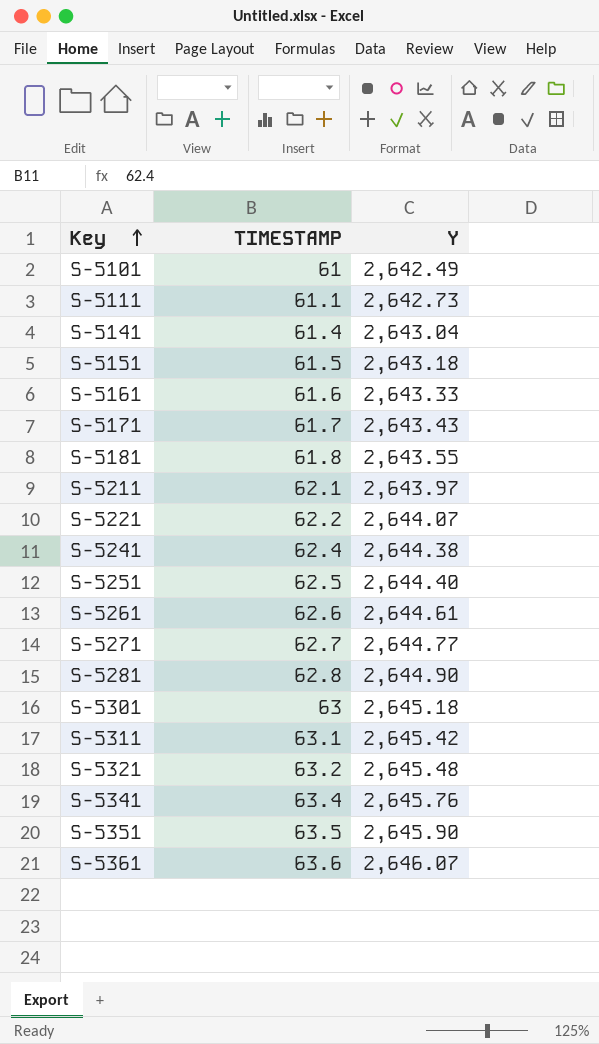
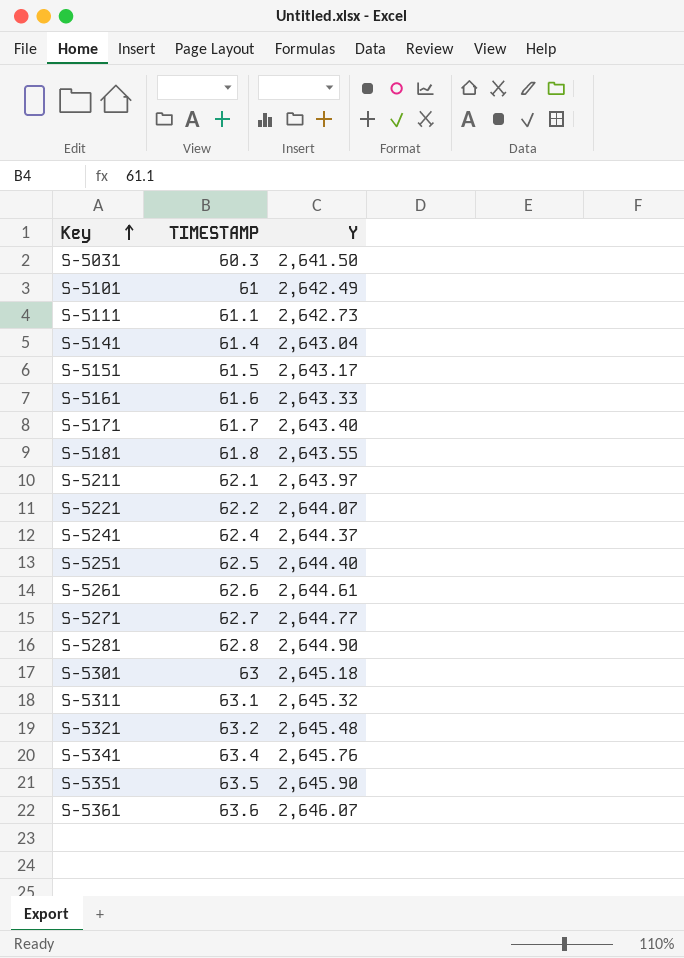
row S-5031: none -> 60.3 | 2,641.50
S-5151 | Y: 2,643.18 -> 2,643.17
S-5171 | Y: 2,643.43 -> 2,643.40
S-5241 | Y: 2,644.38 -> 2,644.37
S-5311 | Y: 2,645.42 -> 2,645.32

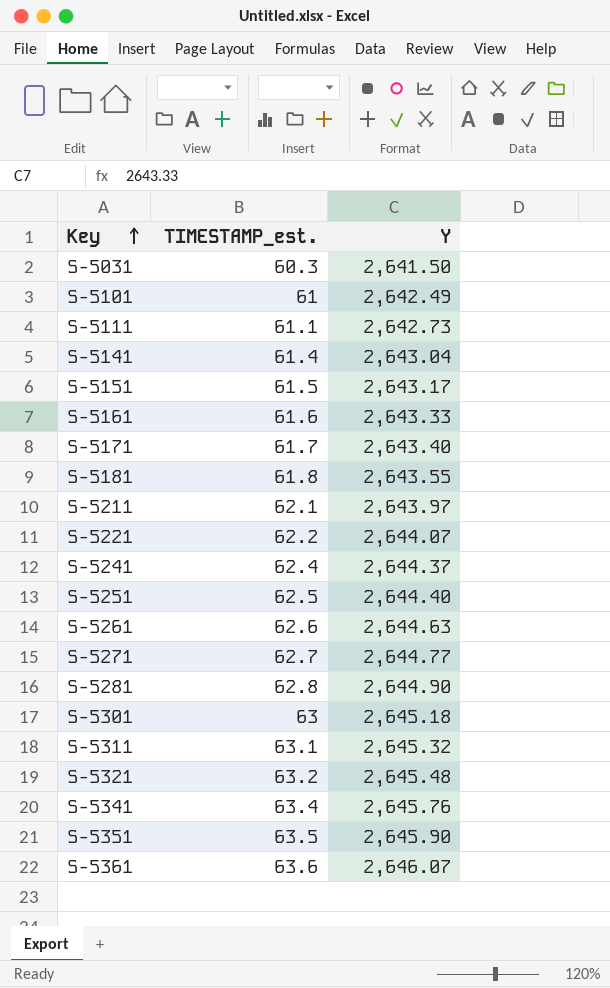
column name: TIMESTAMP -> TIMESTAMP_est.
S-5261 | Y: 2,644.61 -> 2,644.63

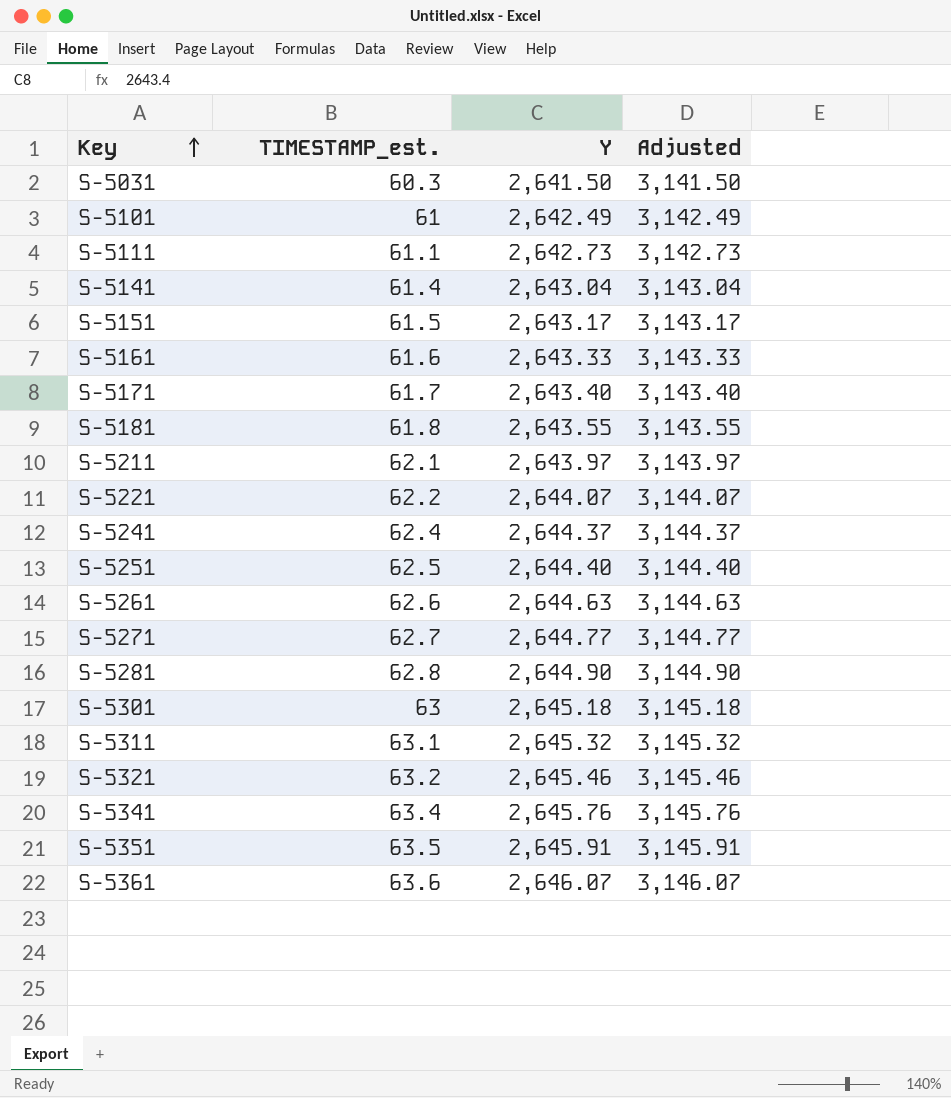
column Adjusted | formula: none -> [Y] + 500
S-5321 | Y: 2,645.48 -> 2,645.46
S-5351 | Y: 2,645.90 -> 2,645.91

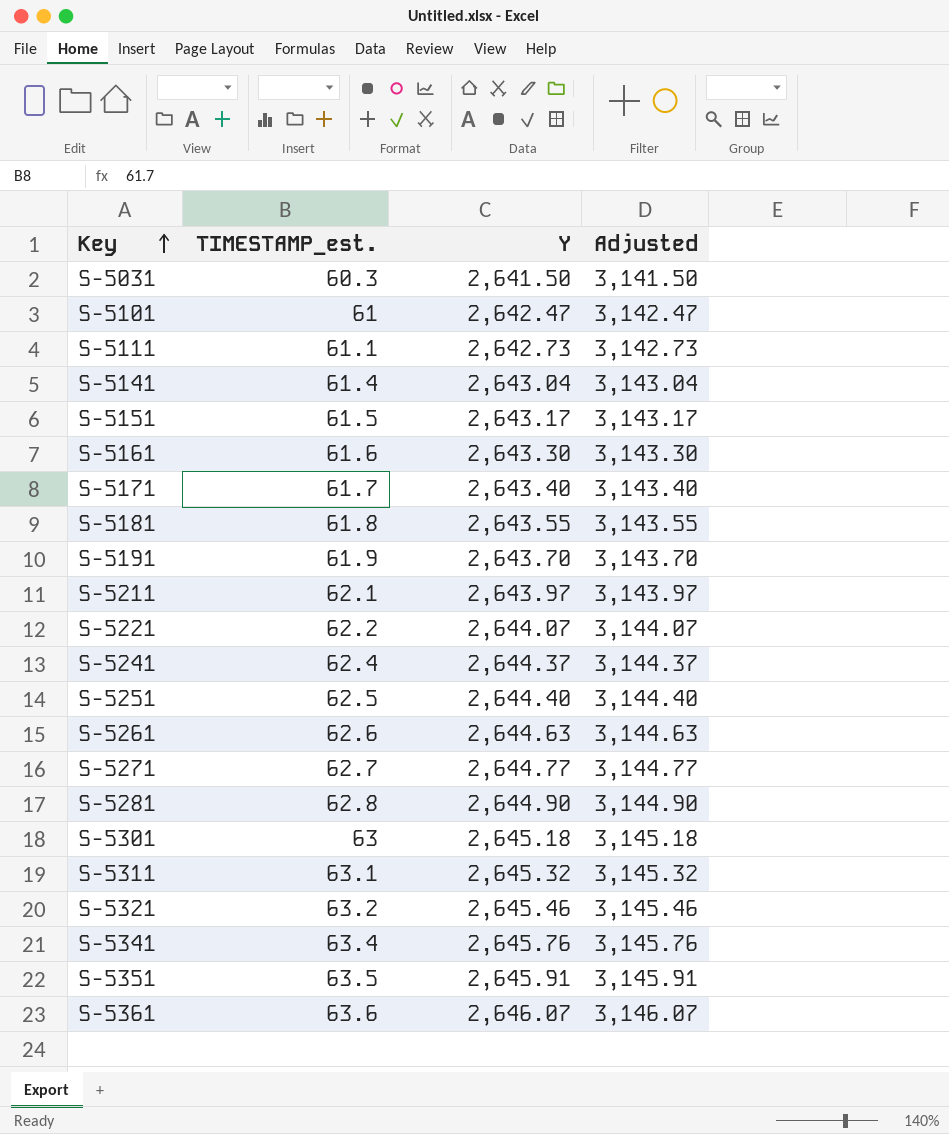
S-5101 | Y: 2,642.49 -> 2,642.47
S-5101 | Adjusted: 3,142.49 -> 3,142.47
S-5161 | Y: 2,643.33 -> 2,643.30
S-5161 | Adjusted: 3,143.33 -> 3,143.30
row S-5191: none -> 61.9 | 2,643.70 | 3,143.70

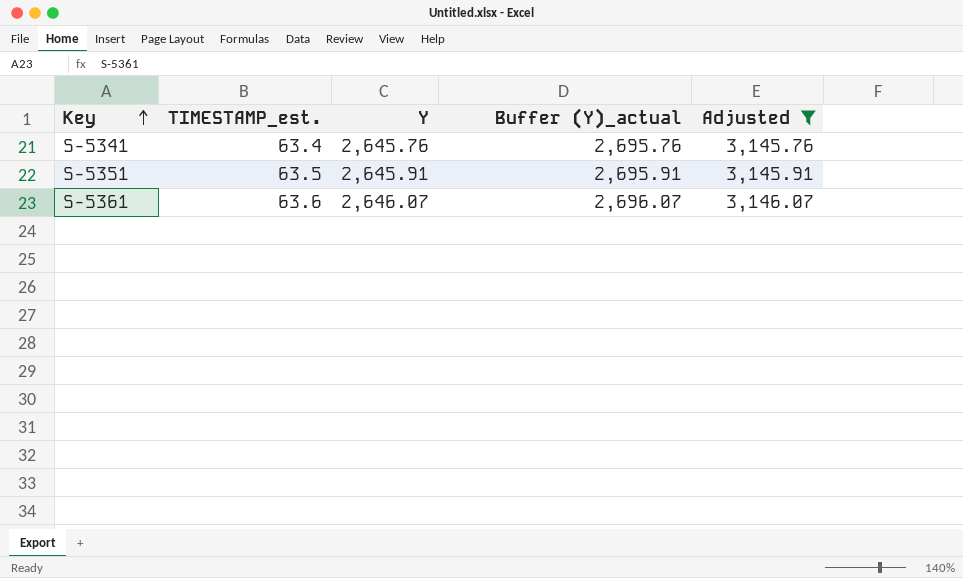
filter: none -> Adjusted >= 3,145.76
column Buffer (Y)_actual | formula: none -> [Y] + 50

